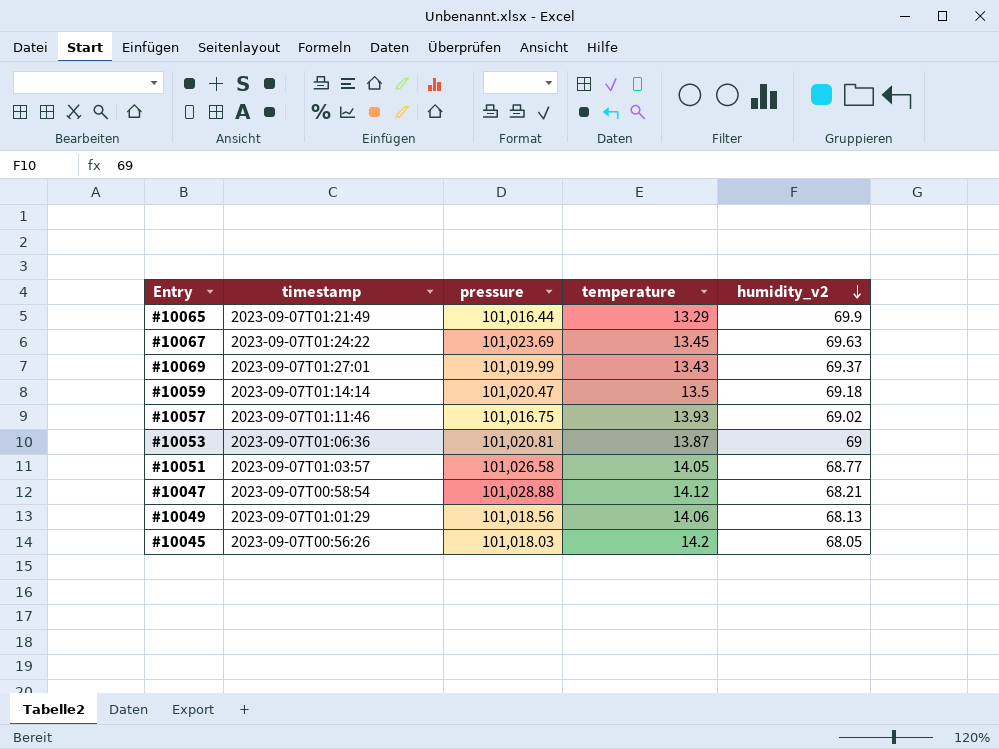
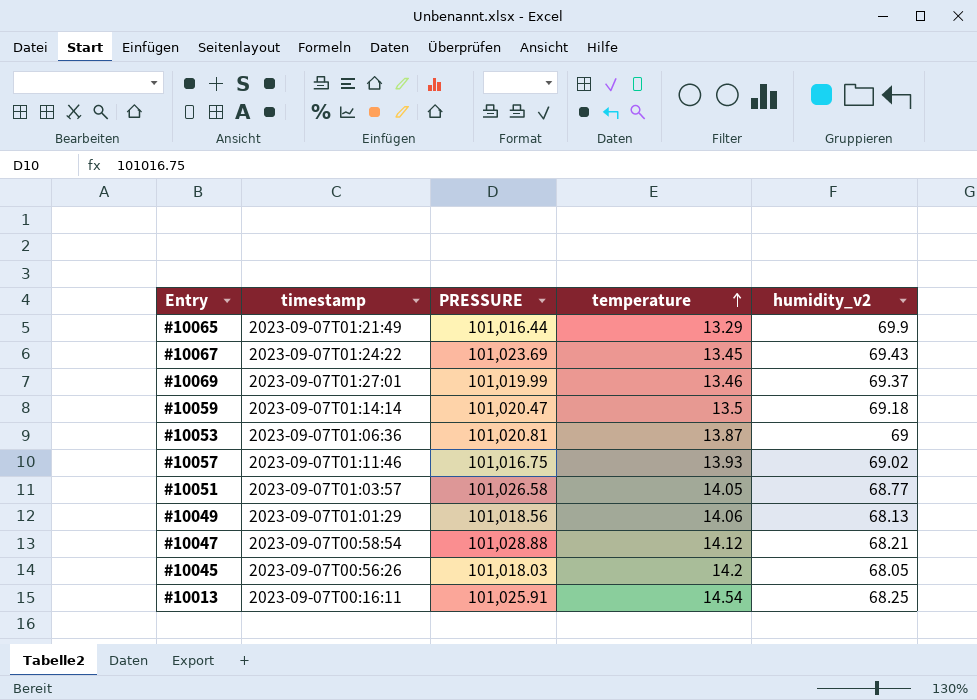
row order: humidity_v2 descending -> temperature ascending
column name: pressure -> PRESSURE
#10067 | humidity_v2: 69.63 -> 69.43
#10069 | temperature: 13.43 -> 13.46
row #10013: none -> 2023-09-07T00:16:11 | 101,025.91 | 14.54 | 68.25

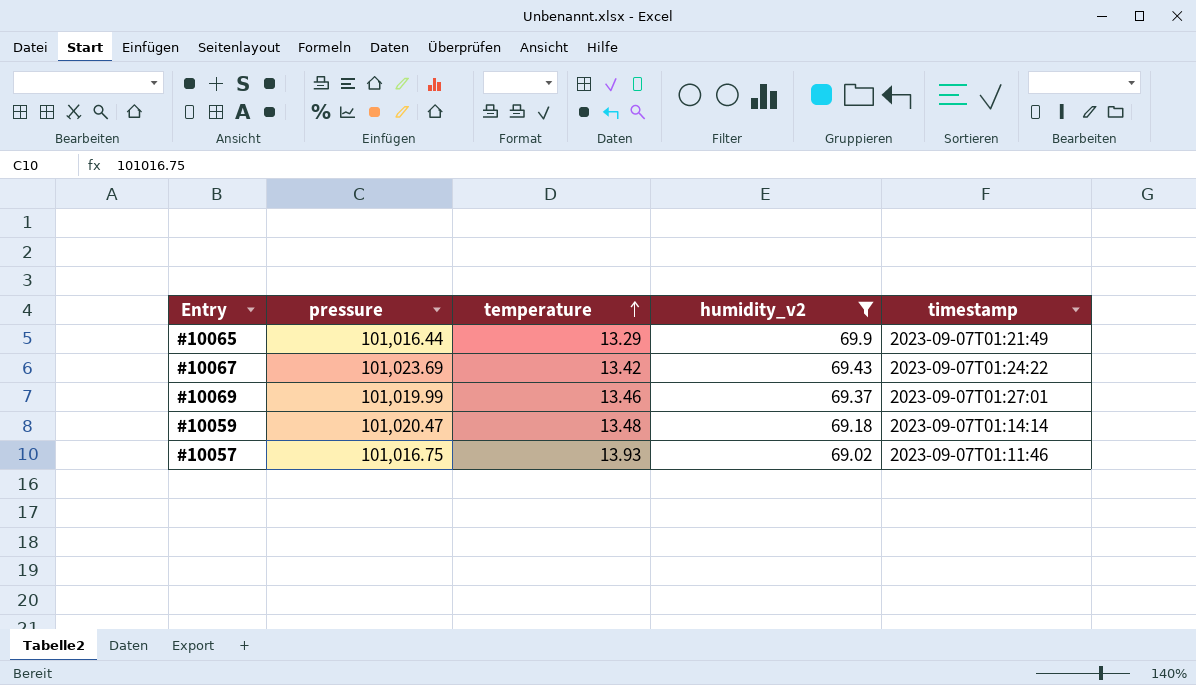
filter: none -> humidity_v2 >= 69.02
column name: PRESSURE -> pressure
column timestamp | position: 2 -> 5
#10067 | temperature: 13.45 -> 13.42
#10059 | temperature: 13.5 -> 13.48

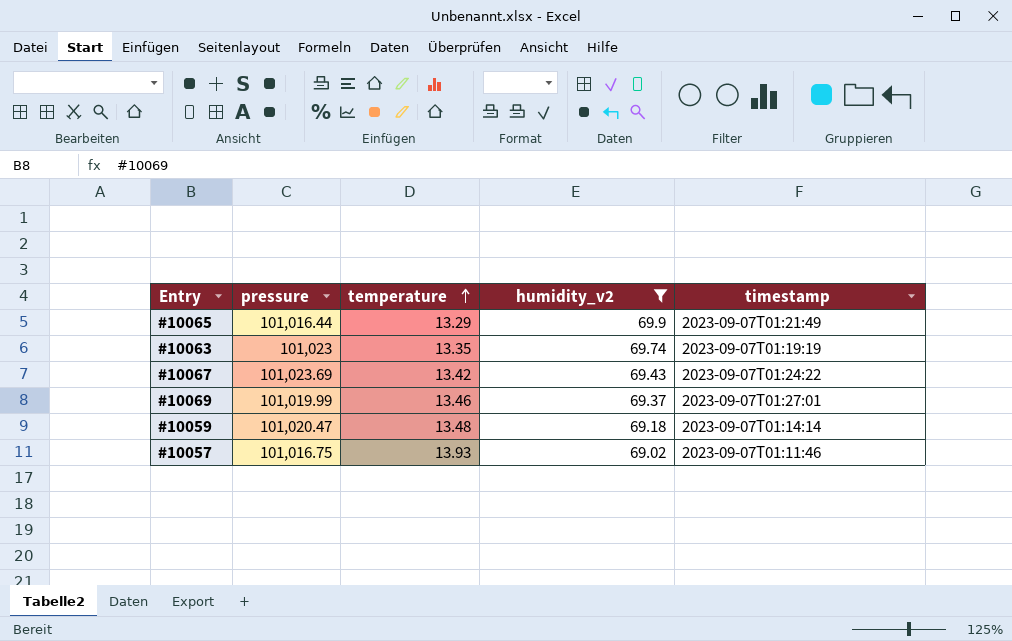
row #10063: none -> 101,023 | 13.35 | 69.74 | 2023-09-07T01:19:19

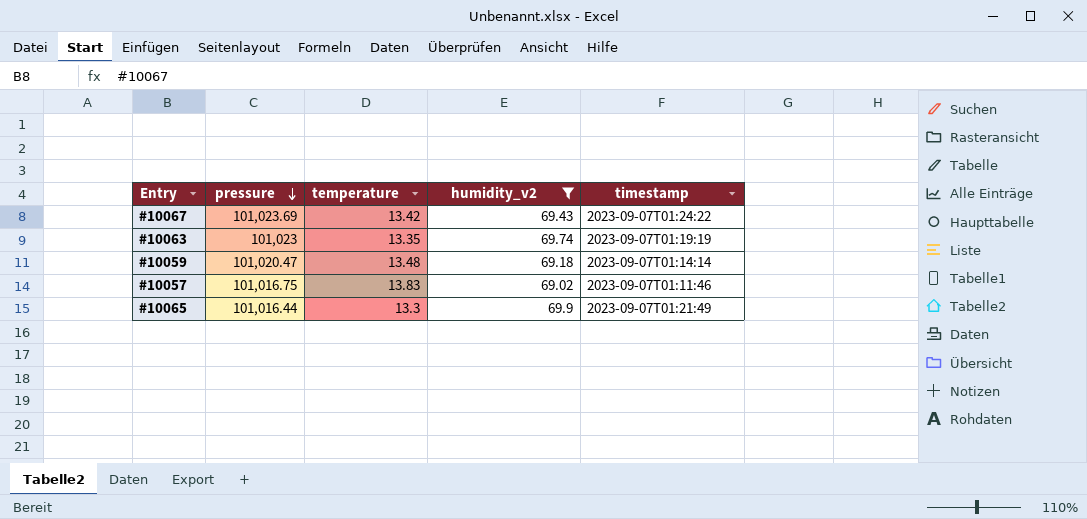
row order: temperature ascending -> pressure descending
row #10069: 101,019.99 | 13.46 | 69.37 | 2023-09-07T01:27:01 -> none
#10057 | temperature: 13.93 -> 13.83
#10065 | temperature: 13.29 -> 13.3

